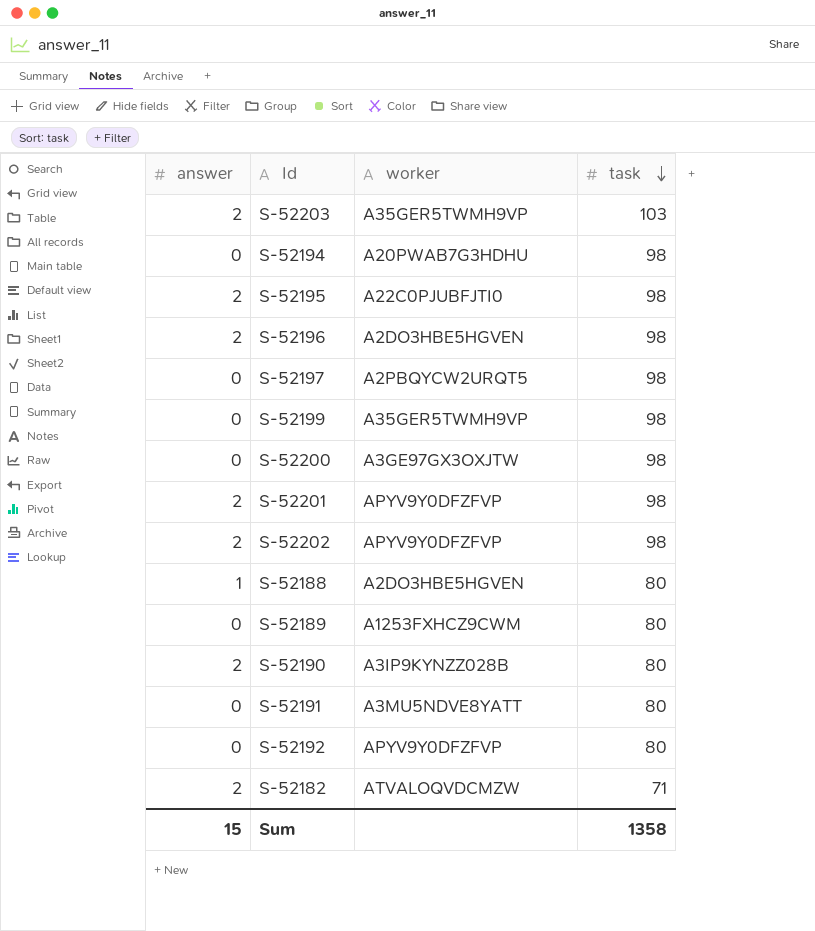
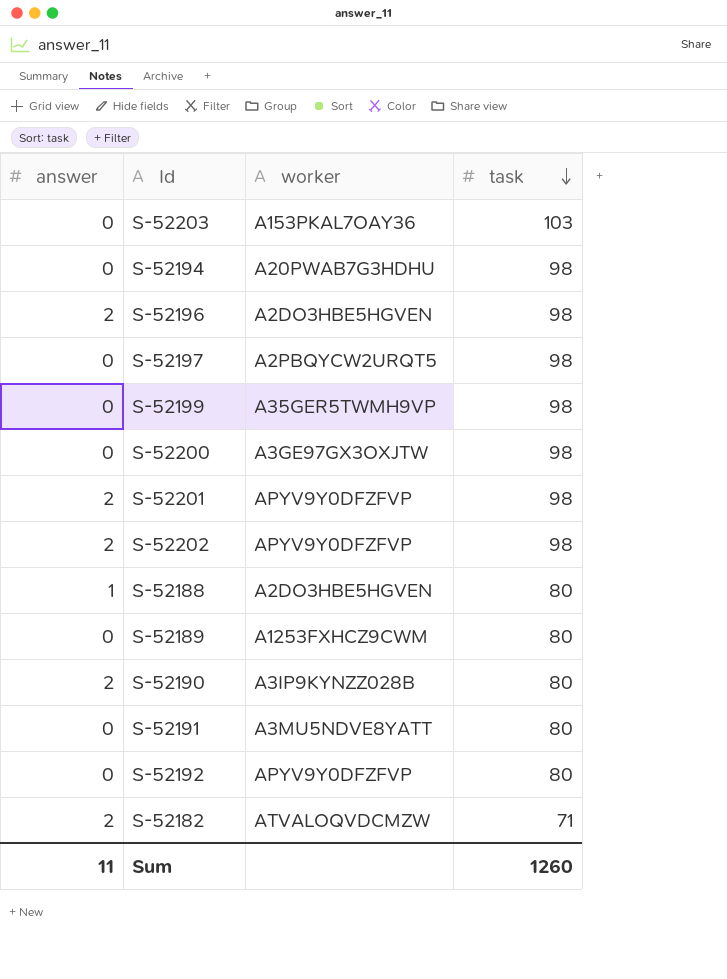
row S-52195: 2 | A22C0PJUBFJTI0 | 98 -> none
S-52203 | answer: 2 -> 0
S-52203 | worker: A35GER5TWMH9VP -> A153PKAL7OAY36
Sum | answer: 15 -> 11
Sum | task: 1358 -> 1260

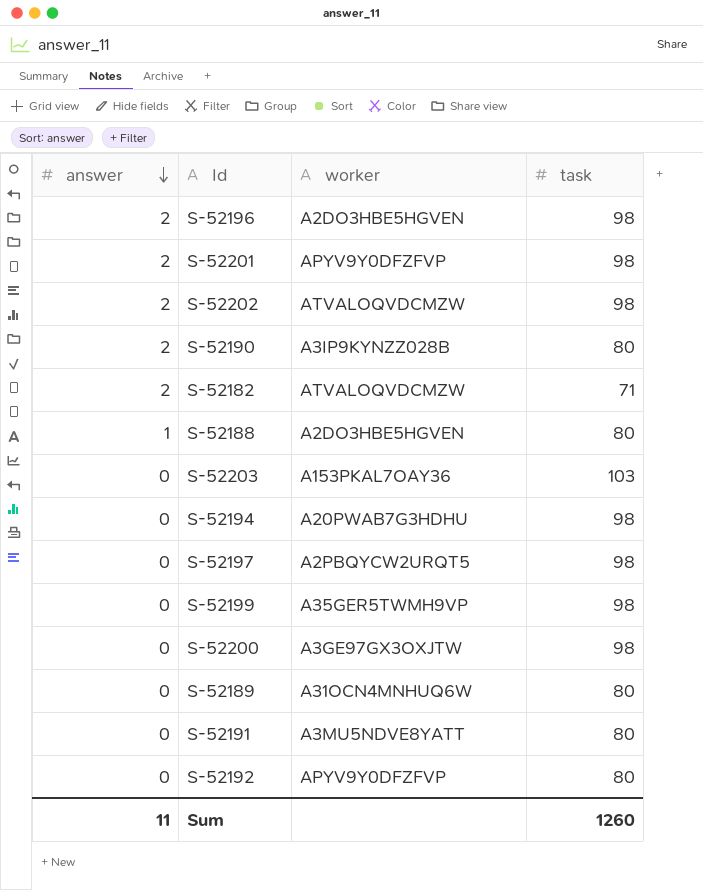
row order: task descending -> answer descending
S-52202 | worker: APYV9Y0DFZFVP -> ATVALOQVDCMZW
S-52189 | worker: A1253FXHCZ9CWM -> A31OCN4MNHUQ6W

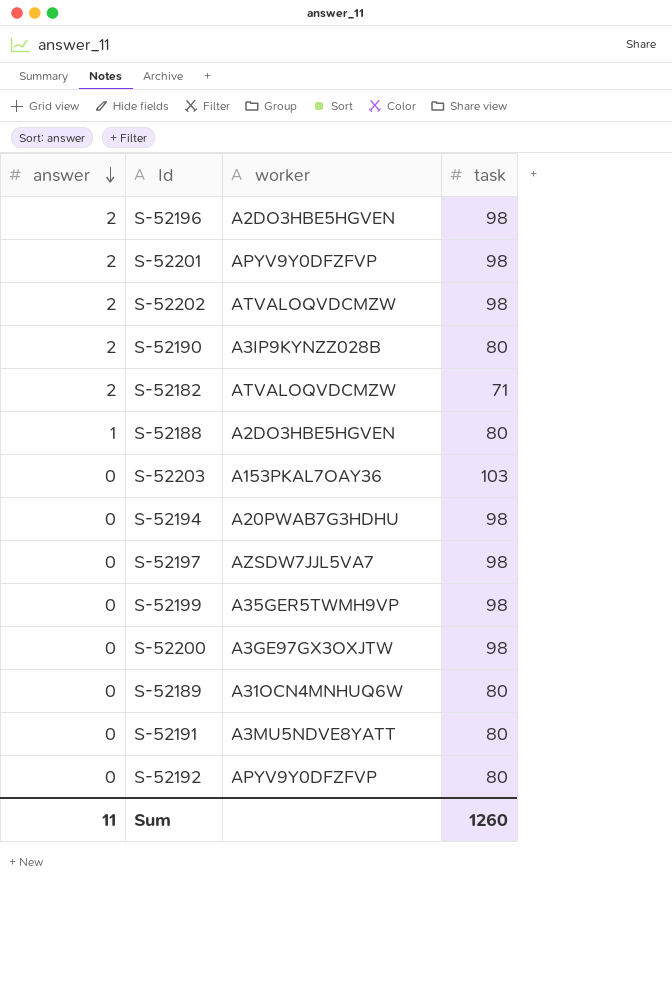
S-52197 | worker: A2PBQYCW2URQT5 -> AZSDW7JJL5VA7

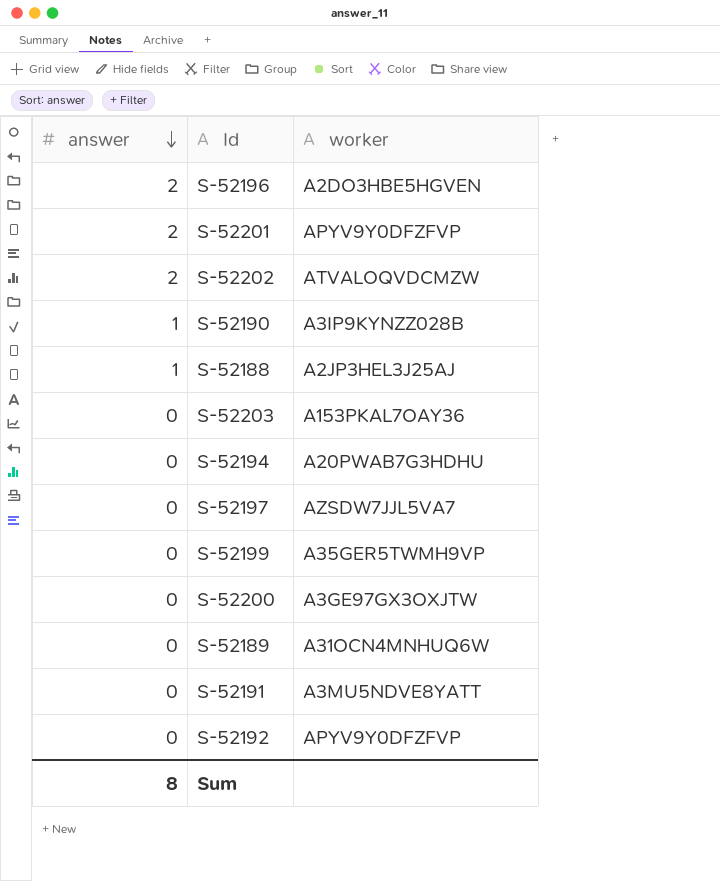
column task | position: 4 -> none
row S-52182: 2 | ATVALOQVDCMZW | 71 -> none
S-52190 | answer: 2 -> 1
S-52188 | worker: A2DO3HBE5HGVEN -> A2JP3HEL3J25AJ
Sum | answer: 11 -> 8

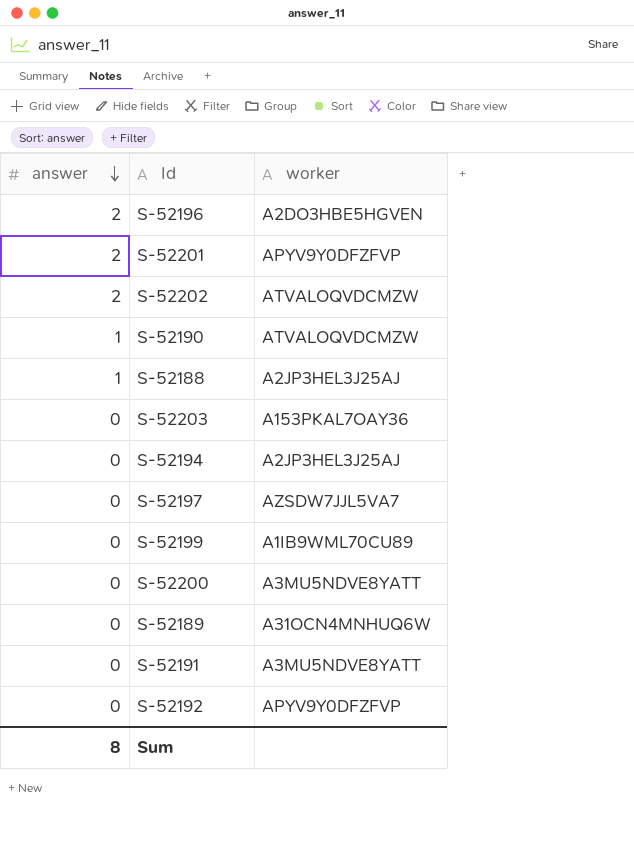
S-52190 | worker: A3IP9KYNZZ028B -> ATVALOQVDCMZW
S-52194 | worker: A20PWAB7G3HDHU -> A2JP3HEL3J25AJ
S-52199 | worker: A35GER5TWMH9VP -> A1IB9WML70CU89
S-52200 | worker: A3GE97GX3OXJTW -> A3MU5NDVE8YATT

